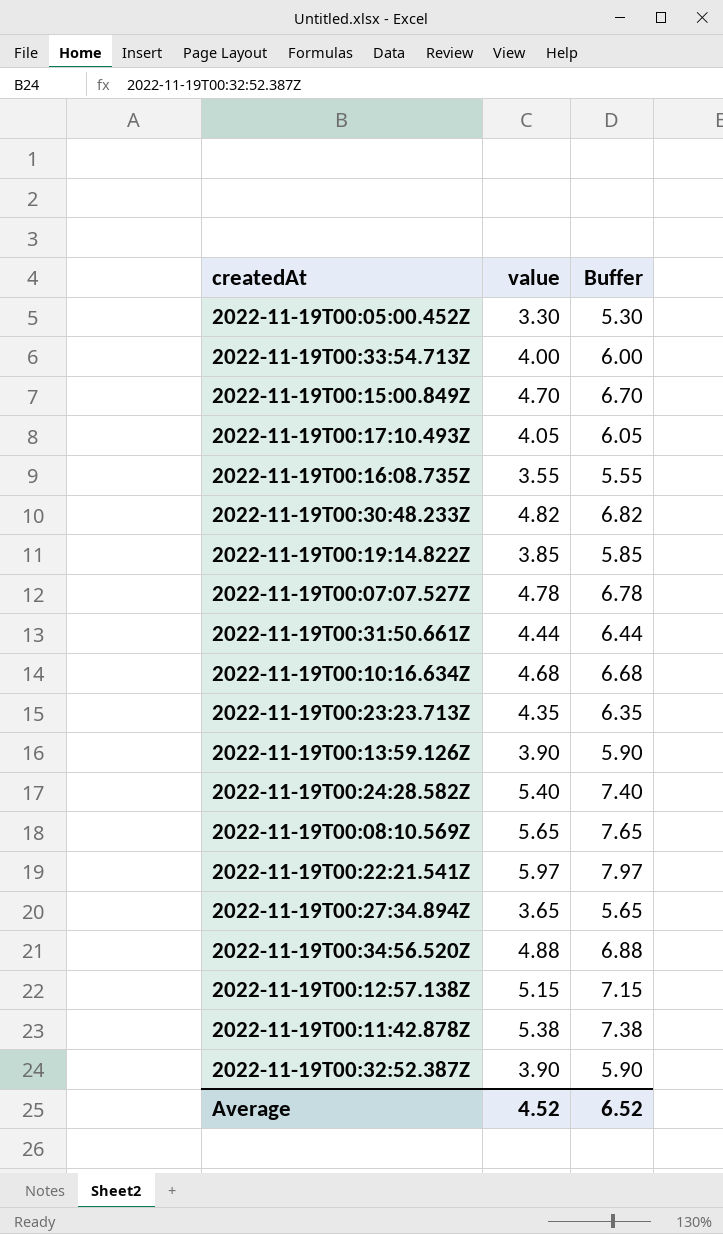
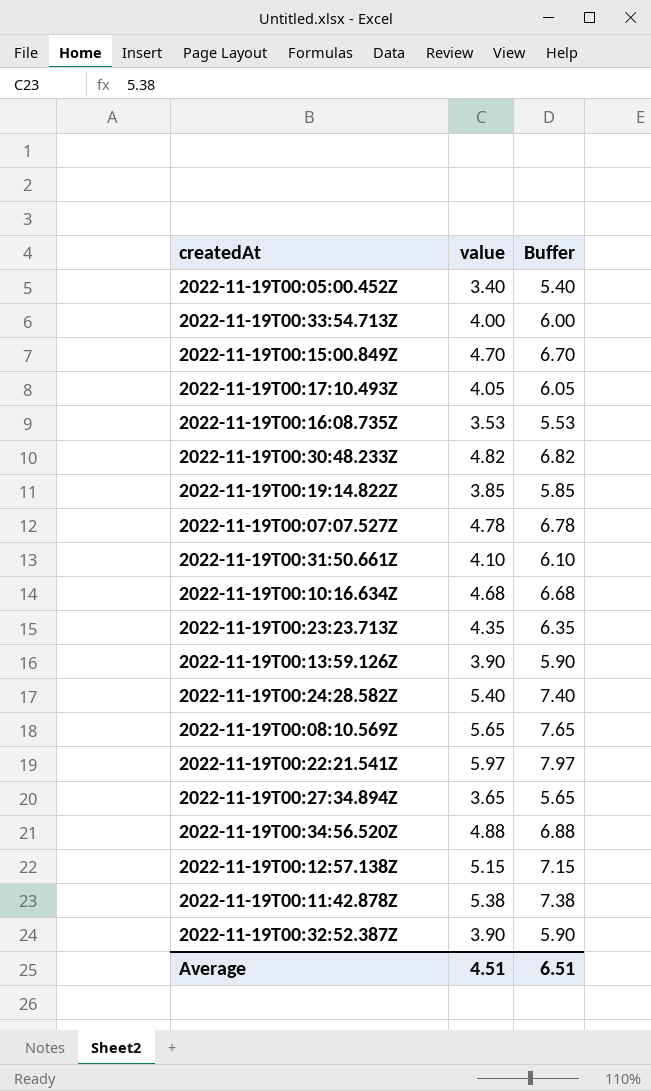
2022-11-19T00:05:00.452Z | value: 3.30 -> 3.40
2022-11-19T00:05:00.452Z | Buffer: 5.30 -> 5.40
2022-11-19T00:16:08.735Z | value: 3.55 -> 3.53
2022-11-19T00:16:08.735Z | Buffer: 5.55 -> 5.53
2022-11-19T00:31:50.661Z | value: 4.44 -> 4.10
2022-11-19T00:31:50.661Z | Buffer: 6.44 -> 6.10
Average | value: 4.52 -> 4.51
Average | Buffer: 6.52 -> 6.51

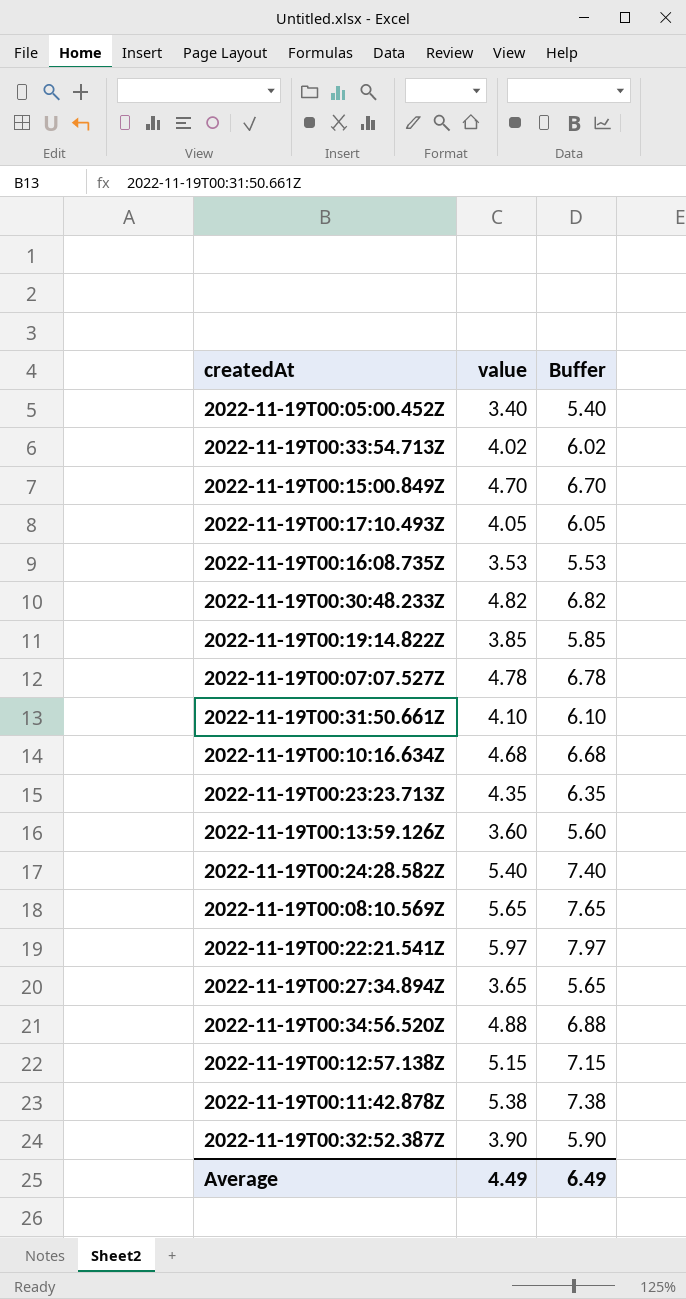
2022-11-19T00:33:54.713Z | value: 4.00 -> 4.02
2022-11-19T00:33:54.713Z | Buffer: 6.00 -> 6.02
2022-11-19T00:13:59.126Z | value: 3.90 -> 3.60
2022-11-19T00:13:59.126Z | Buffer: 5.90 -> 5.60
Average | value: 4.51 -> 4.49
Average | Buffer: 6.51 -> 6.49

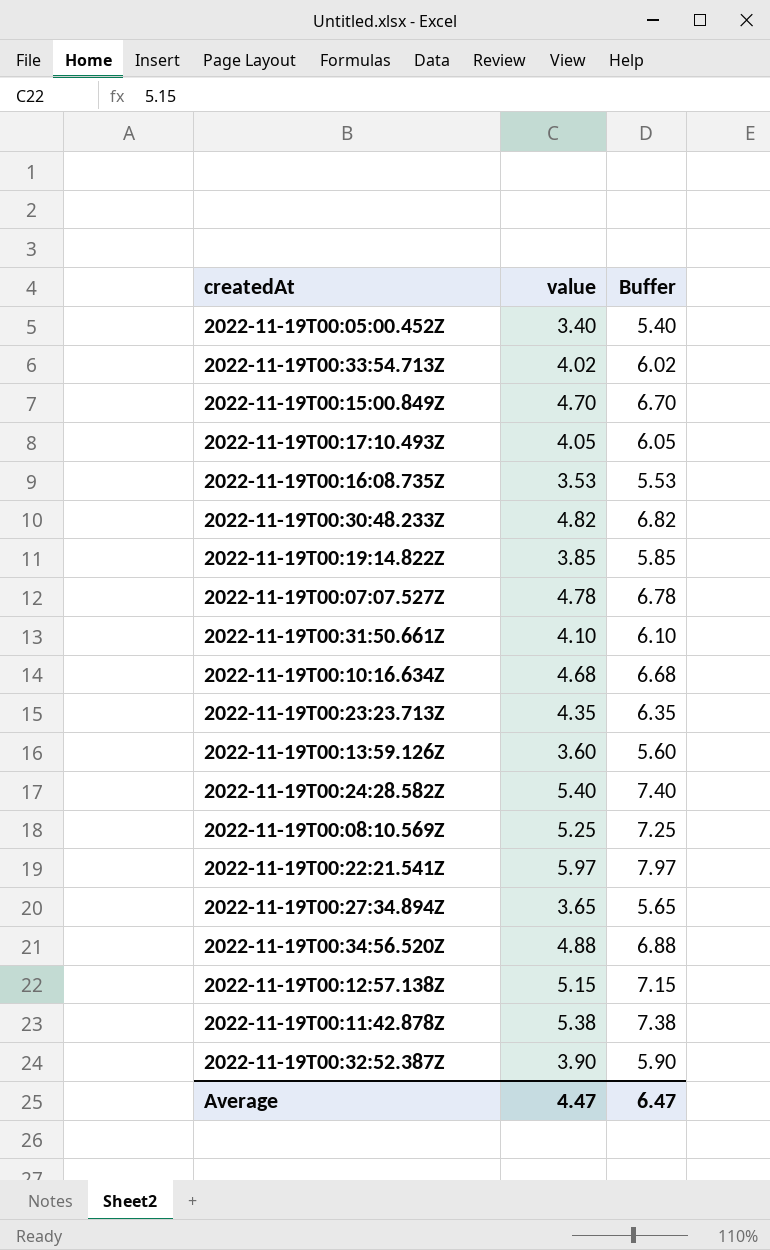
2022-11-19T00:08:10.569Z | value: 5.65 -> 5.25
2022-11-19T00:08:10.569Z | Buffer: 7.65 -> 7.25
Average | value: 4.49 -> 4.47
Average | Buffer: 6.49 -> 6.47

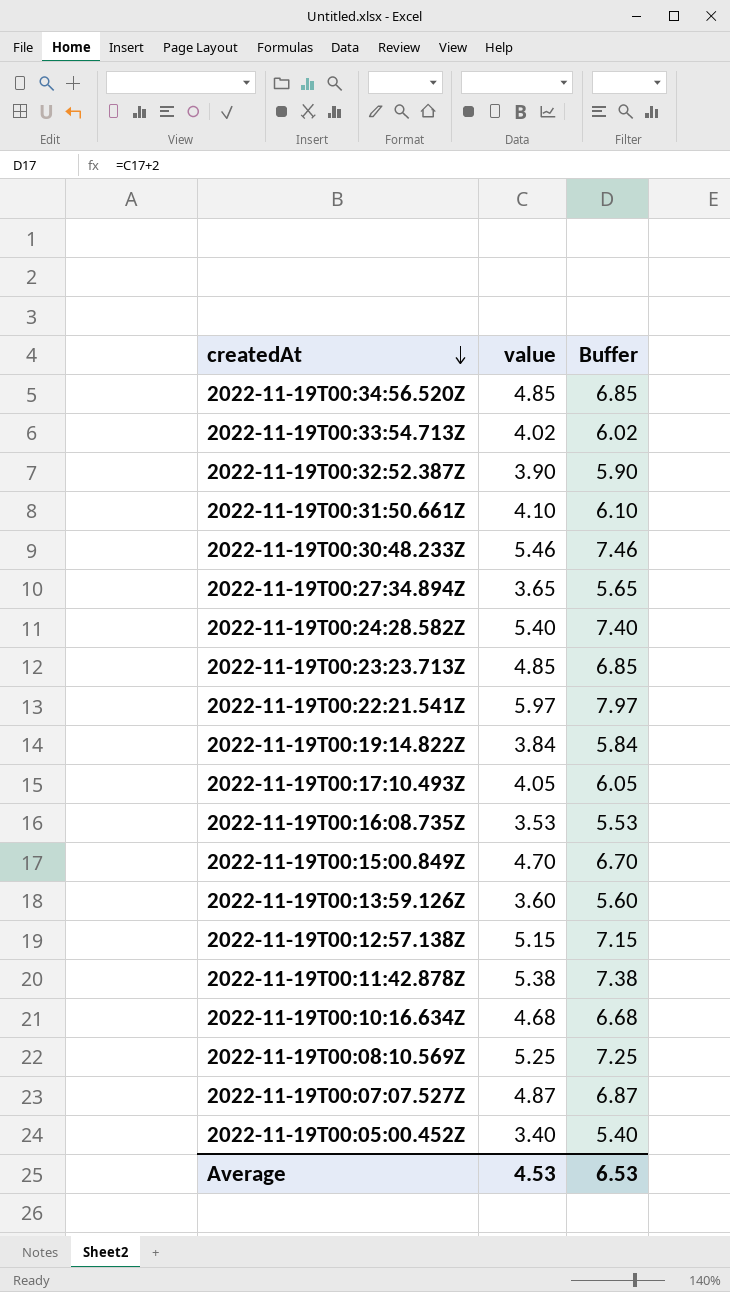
row order: none -> createdAt descending
2022-11-19T00:34:56.520Z | value: 4.88 -> 4.85
2022-11-19T00:34:56.520Z | Buffer: 6.88 -> 6.85
2022-11-19T00:30:48.233Z | value: 4.82 -> 5.46
2022-11-19T00:30:48.233Z | Buffer: 6.82 -> 7.46
2022-11-19T00:23:23.713Z | value: 4.35 -> 4.85
2022-11-19T00:23:23.713Z | Buffer: 6.35 -> 6.85
2022-11-19T00:19:14.822Z | value: 3.85 -> 3.84
2022-11-19T00:19:14.822Z | Buffer: 5.85 -> 5.84
2022-11-19T00:07:07.527Z | value: 4.78 -> 4.87
2022-11-19T00:07:07.527Z | Buffer: 6.78 -> 6.87
Average | value: 4.47 -> 4.53
Average | Buffer: 6.47 -> 6.53

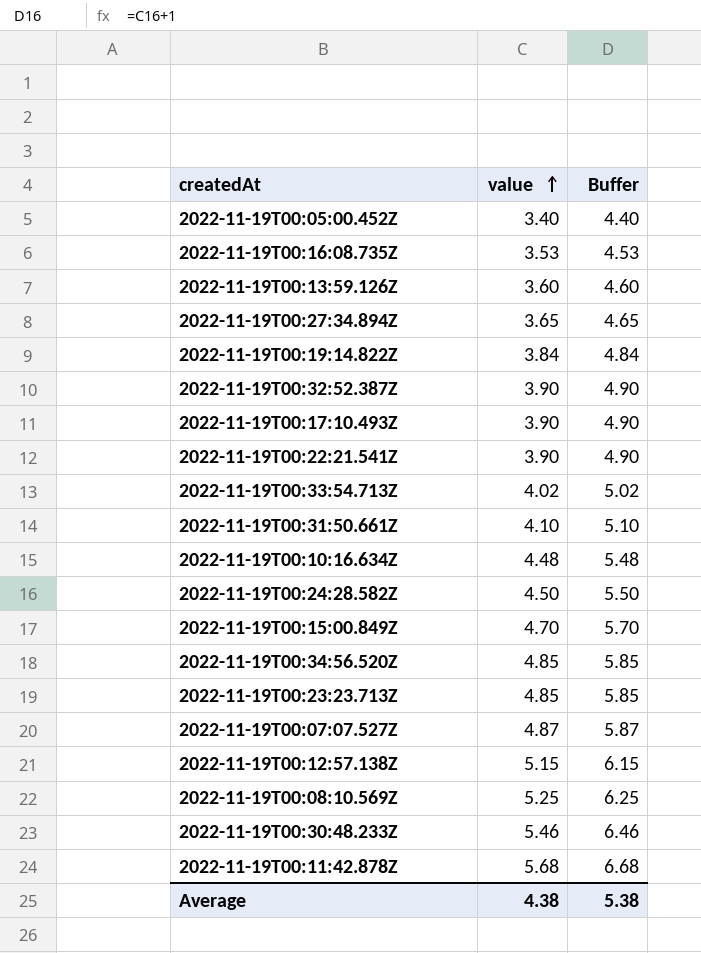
row order: createdAt descending -> value ascending
column Buffer | formula: [value] + 2 -> [value] + 1
2022-11-19T00:17:10.493Z | value: 4.05 -> 3.90
2022-11-19T00:22:21.541Z | value: 5.97 -> 3.90
2022-11-19T00:10:16.634Z | value: 4.68 -> 4.48
2022-11-19T00:24:28.582Z | value: 5.40 -> 4.50
2022-11-19T00:11:42.878Z | value: 5.38 -> 5.68
Average | value: 4.53 -> 4.38
Average | Buffer: 6.53 -> 5.38

